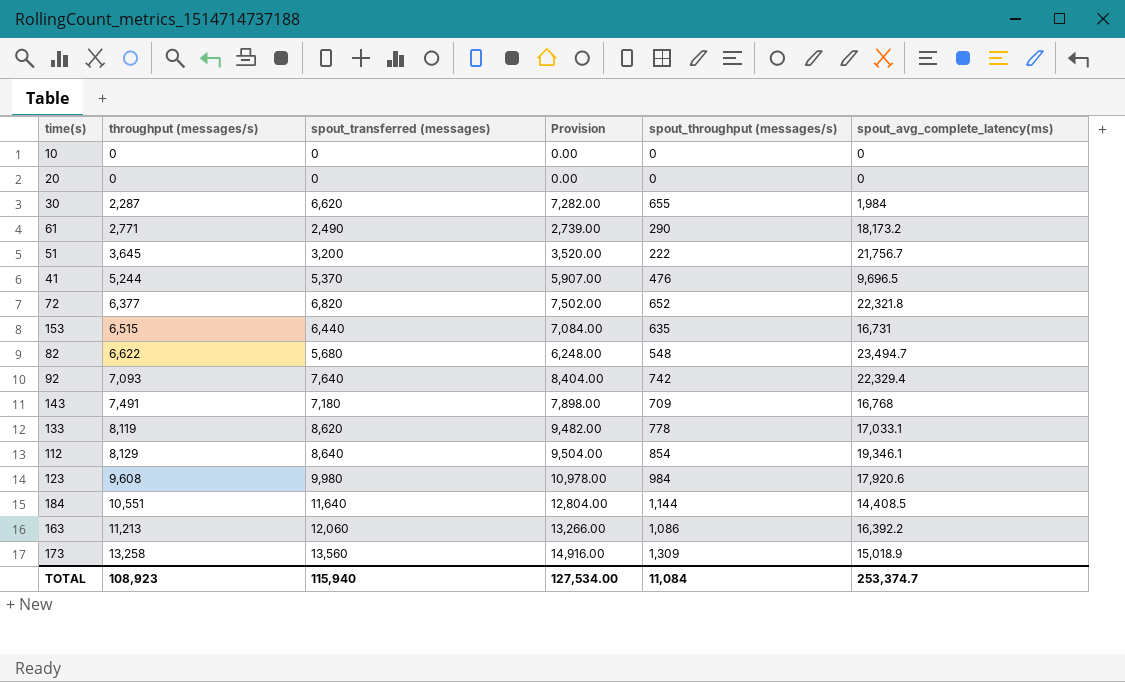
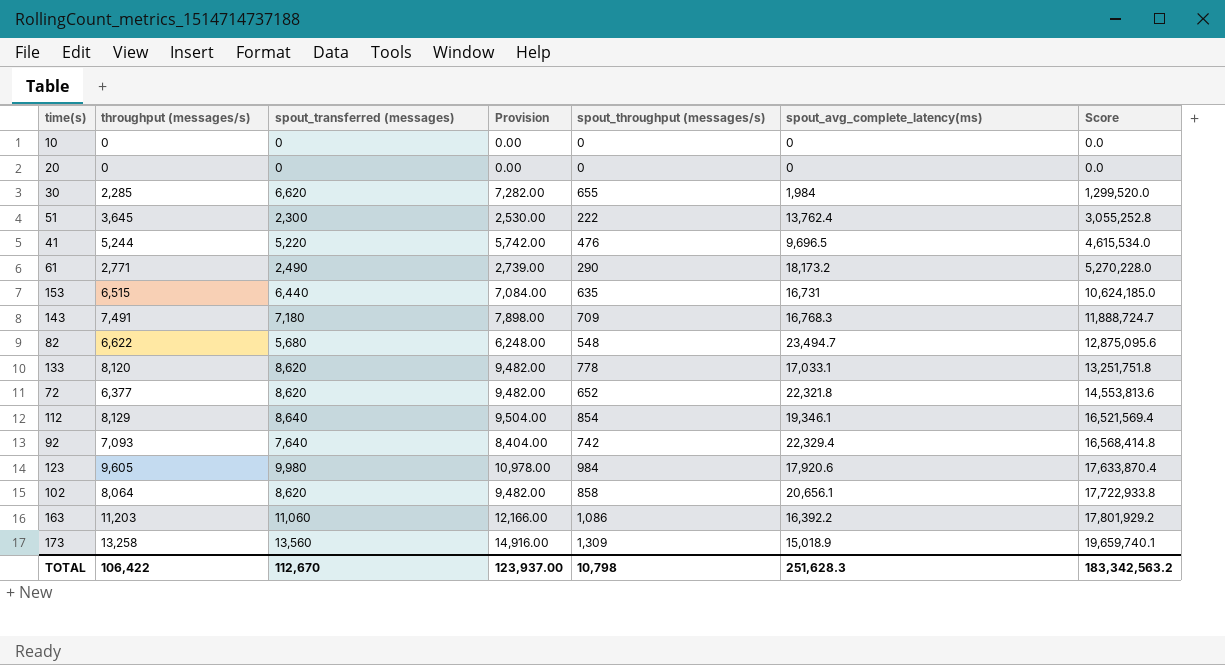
row order: throughput (messages/s) ascending -> Score ascending
column Score | formula: none -> [spout_throughput (messages/s)] * [spout_avg_complete_latency(ms)]
row 184: 10,551 | 11,640 | 12,804.00 | 1,144 | 14,408.5 -> none
30 | throughput (messages/s): 2,287 -> 2,285
51 | spout_transferred (messages): 3,200 -> 2,300
51 | Provision: 3,520.00 -> 2,530.00
51 | spout_avg_complete_latency(ms): 21,756.7 -> 13,762.4
41 | spout_transferred (messages): 5,370 -> 5,220
41 | Provision: 5,907.00 -> 5,742.00
143 | spout_avg_complete_latency(ms): 16,768 -> 16,768.3
133 | throughput (messages/s): 8,119 -> 8,120
72 | spout_transferred (messages): 6,820 -> 8,620
72 | Provision: 7,502.00 -> 9,482.00
123 | throughput (messages/s): 9,608 -> 9,605
row 102: none -> 8,064 | 8,620 | 9,482.00 | 858 | 20,656.1 | 17,722,933.8
163 | throughput (messages/s): 11,213 -> 11,203
163 | spout_transferred (messages): 12,060 -> 11,060
163 | Provision: 13,266.00 -> 12,166.00
TOTAL | throughput (messages/s): 108,923 -> 106,422
TOTAL | spout_transferred (messages): 115,940 -> 112,670
TOTAL | Provision: 127,534.00 -> 123,937.00
TOTAL | spout_throughput (messages/s): 11,084 -> 10,798
TOTAL | spout_avg_complete_latency(ms): 253,374.7 -> 251,628.3

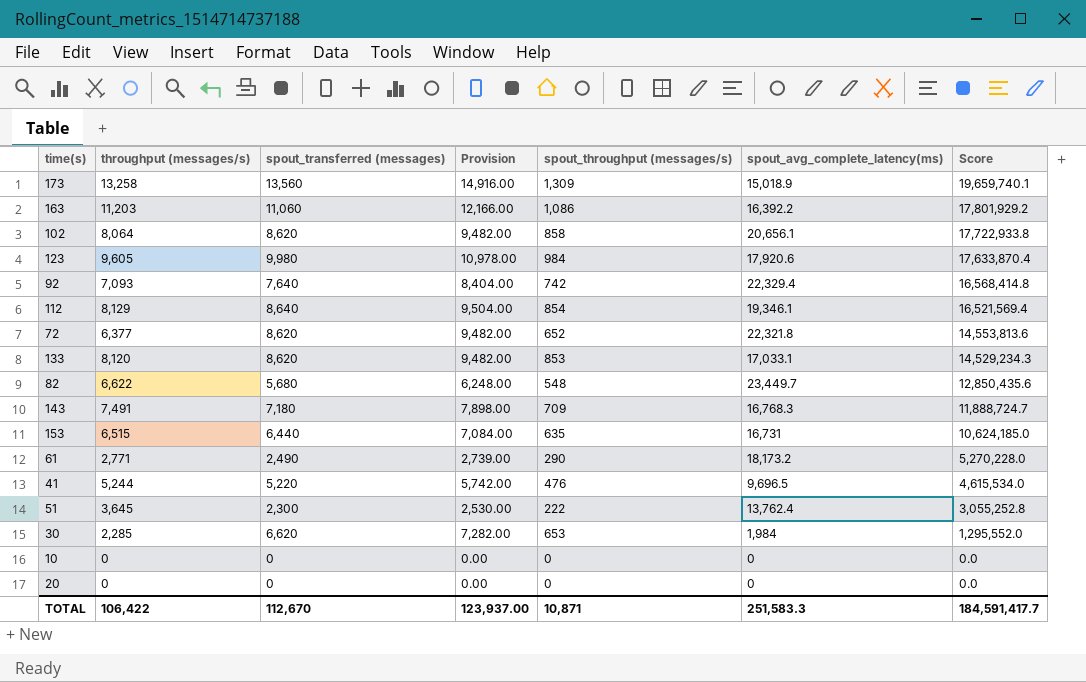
row order: Score ascending -> Score descending
133 | spout_throughput (messages/s): 778 -> 853
133 | Score: 13,251,751.8 -> 14,529,234.3
82 | spout_avg_complete_latency(ms): 23,494.7 -> 23,449.7
82 | Score: 12,875,095.6 -> 12,850,435.6
30 | spout_throughput (messages/s): 655 -> 653
30 | Score: 1,299,520.0 -> 1,295,552.0
TOTAL | spout_throughput (messages/s): 10,798 -> 10,871
TOTAL | spout_avg_complete_latency(ms): 251,628.3 -> 251,583.3
TOTAL | Score: 183,342,563.2 -> 184,591,417.7

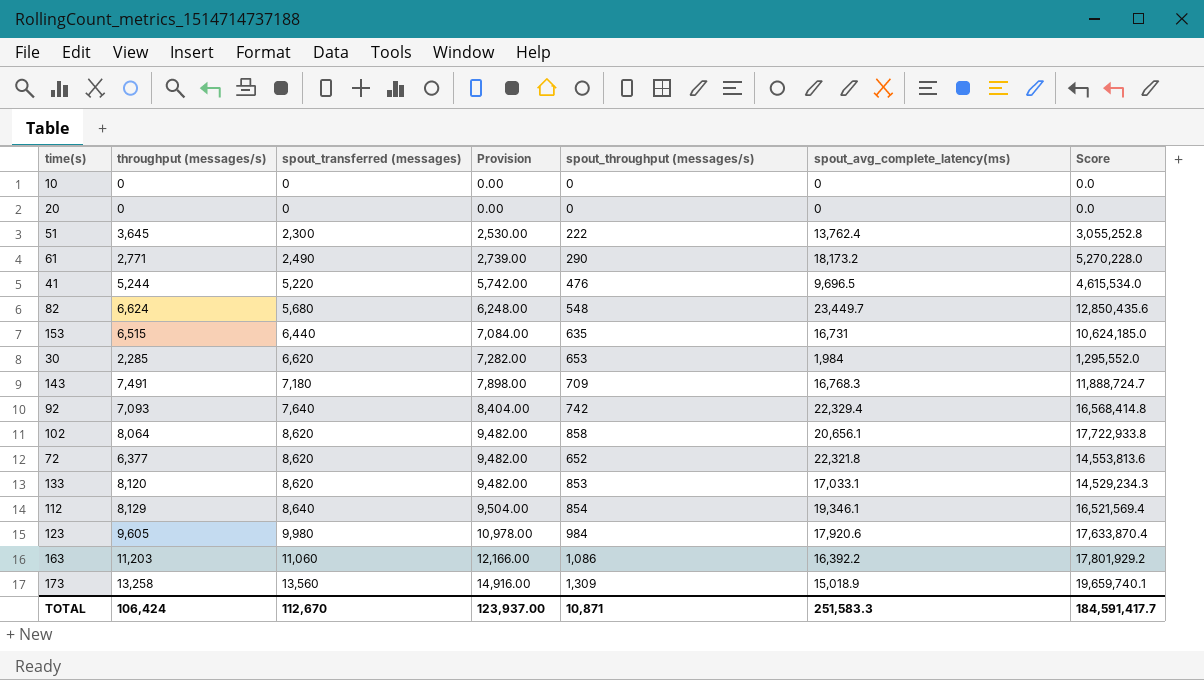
row order: Score descending -> spout_transferred (messages) ascending
82 | throughput (messages/s): 6,622 -> 6,624
TOTAL | throughput (messages/s): 106,422 -> 106,424

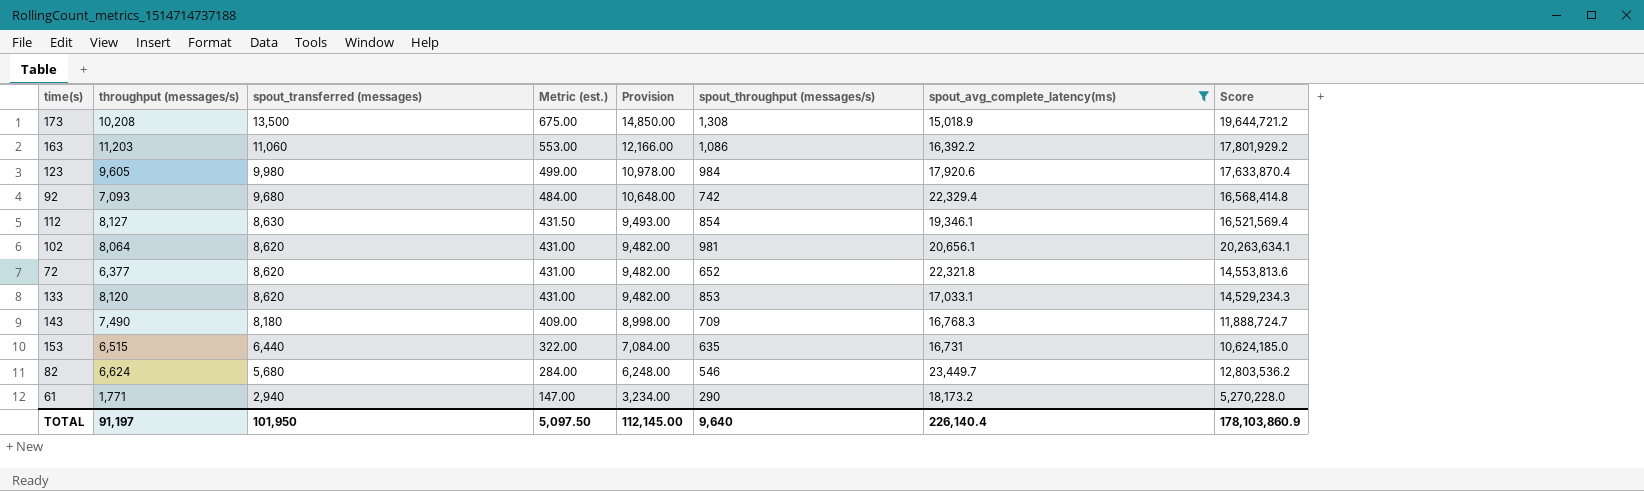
filter: none -> spout_avg_complete_latency(ms) >= 15,018.9
row order: spout_transferred (messages) ascending -> spout_transferred (messages) descending
column Metric (est.) | formula: none -> [spout_transferred (messages)] * 0.05
173 | throughput (messages/s): 13,258 -> 10,208
173 | spout_transferred (messages): 13,560 -> 13,500
173 | Provision: 14,916.00 -> 14,850.00
173 | spout_throughput (messages/s): 1,309 -> 1,308
173 | Score: 19,659,740.1 -> 19,644,721.2
92 | spout_transferred (messages): 7,640 -> 9,680
92 | Provision: 8,404.00 -> 10,648.00
112 | throughput (messages/s): 8,129 -> 8,127
112 | spout_transferred (messages): 8,640 -> 8,630
112 | Provision: 9,504.00 -> 9,493.00
102 | spout_throughput (messages/s): 858 -> 981
102 | Score: 17,722,933.8 -> 20,263,634.1
143 | throughput (messages/s): 7,491 -> 7,490
143 | spout_transferred (messages): 7,180 -> 8,180
143 | Provision: 7,898.00 -> 8,998.00
82 | spout_throughput (messages/s): 548 -> 546
82 | Score: 12,850,435.6 -> 12,803,536.2
61 | throughput (messages/s): 2,771 -> 1,771
61 | spout_transferred (messages): 2,490 -> 2,940
61 | Provision: 2,739.00 -> 3,234.00
TOTAL | throughput (messages/s): 106,424 -> 91,197
TOTAL | spout_transferred (messages): 112,670 -> 101,950
TOTAL | Provision: 123,937.00 -> 112,145.00
TOTAL | spout_throughput (messages/s): 10,871 -> 9,640
TOTAL | spout_avg_complete_latency(ms): 251,583.3 -> 226,140.4
TOTAL | Score: 184,591,417.7 -> 178,103,860.9

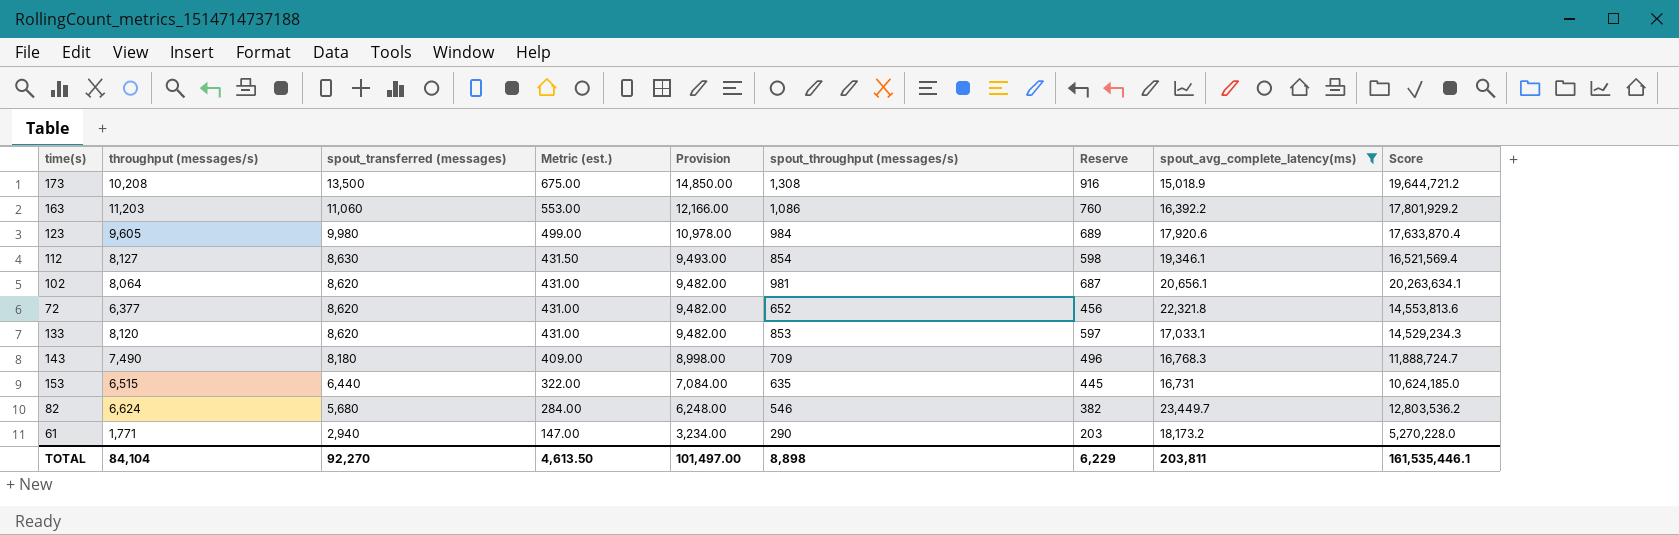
column Reserve | formula: none -> [spout_throughput (messages/s)] * 0.7
row 92: 7,093 | 9,680 | 484.00 | 10,648.00 | 742 | 22,329.4 | 16,568,414.8 -> none
TOTAL | throughput (messages/s): 91,197 -> 84,104
TOTAL | spout_transferred (messages): 101,950 -> 92,270
TOTAL | Metric (est.): 5,097.50 -> 4,613.50
TOTAL | Provision: 112,145.00 -> 101,497.00
TOTAL | spout_throughput (messages/s): 9,640 -> 8,898
TOTAL | spout_avg_complete_latency(ms): 226,140.4 -> 203,811
TOTAL | Score: 178,103,860.9 -> 161,535,446.1

